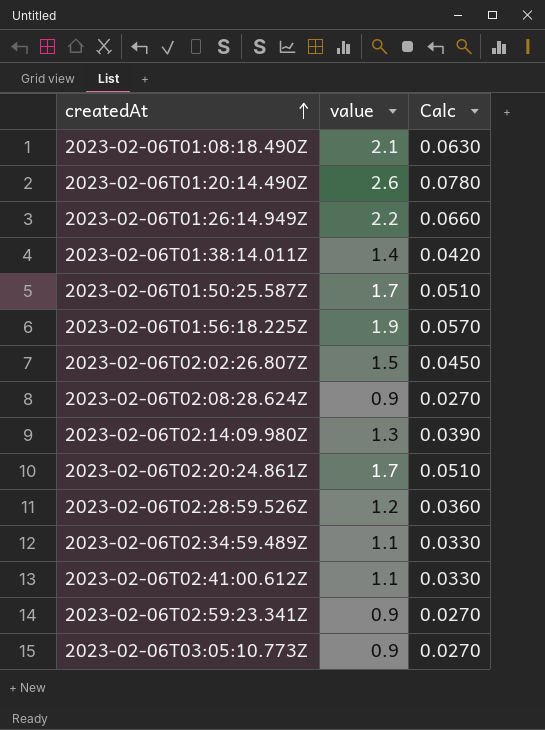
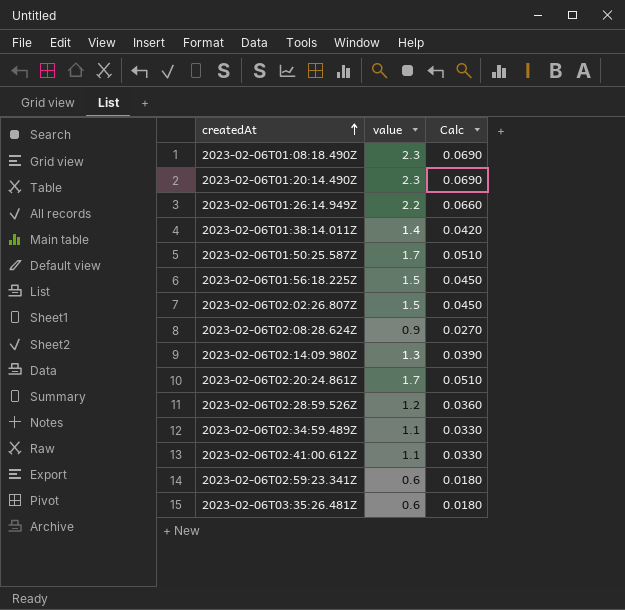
row 2023-02-06T03:05:10.773Z: 0.9 | 0.0270 -> none
2023-02-06T01:08:18.490Z | value: 2.1 -> 2.3
2023-02-06T01:08:18.490Z | Calc: 0.0630 -> 0.0690
2023-02-06T01:20:14.490Z | value: 2.6 -> 2.3
2023-02-06T01:20:14.490Z | Calc: 0.0780 -> 0.0690
2023-02-06T01:56:18.225Z | value: 1.9 -> 1.5
2023-02-06T01:56:18.225Z | Calc: 0.0570 -> 0.0450
2023-02-06T02:59:23.341Z | value: 0.9 -> 0.6
2023-02-06T02:59:23.341Z | Calc: 0.0270 -> 0.0180
row 2023-02-06T03:35:26.481Z: none -> 0.6 | 0.0180

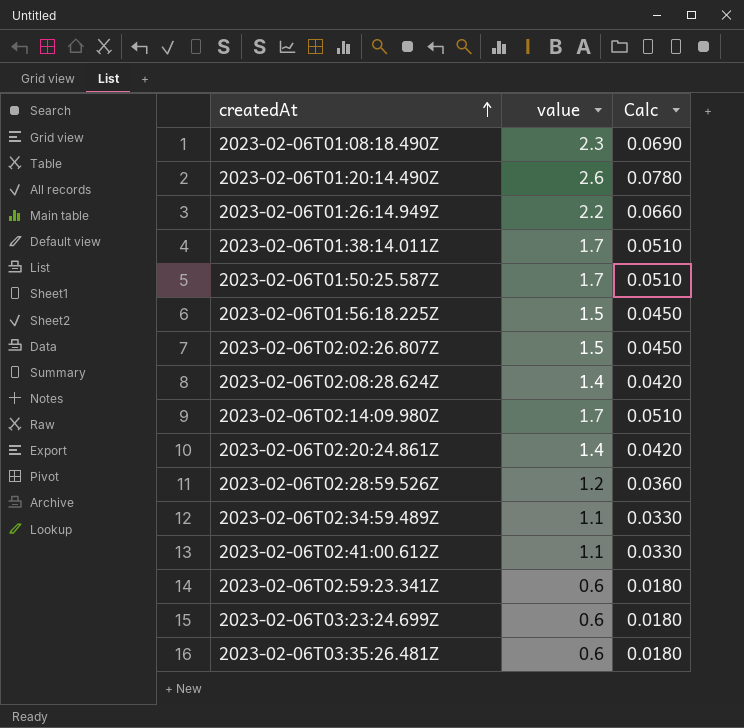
2023-02-06T01:20:14.490Z | value: 2.3 -> 2.6
2023-02-06T01:20:14.490Z | Calc: 0.0690 -> 0.0780
2023-02-06T01:38:14.011Z | value: 1.4 -> 1.7
2023-02-06T01:38:14.011Z | Calc: 0.0420 -> 0.0510
2023-02-06T02:08:28.624Z | value: 0.9 -> 1.4
2023-02-06T02:08:28.624Z | Calc: 0.0270 -> 0.0420
2023-02-06T02:14:09.980Z | value: 1.3 -> 1.7
2023-02-06T02:14:09.980Z | Calc: 0.0390 -> 0.0510
2023-02-06T02:20:24.861Z | value: 1.7 -> 1.4
2023-02-06T02:20:24.861Z | Calc: 0.0510 -> 0.0420
row 2023-02-06T03:23:24.699Z: none -> 0.6 | 0.0180

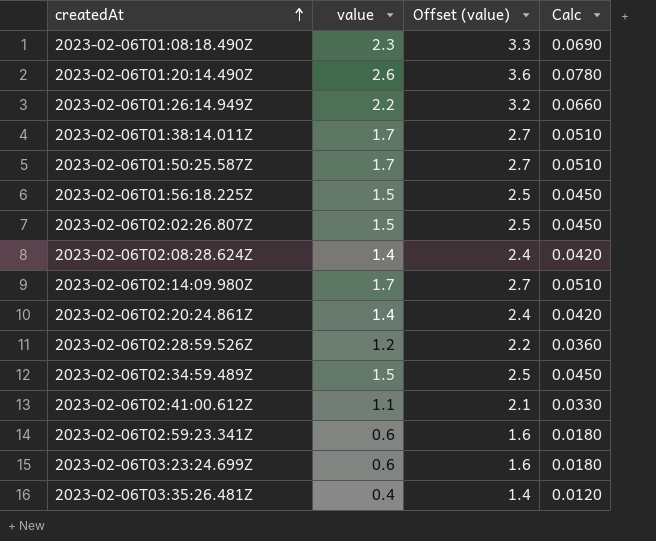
column Offset (value) | formula: none -> [value] + 1
2023-02-06T02:34:59.489Z | value: 1.1 -> 1.5
2023-02-06T02:34:59.489Z | Calc: 0.0330 -> 0.0450
2023-02-06T03:35:26.481Z | value: 0.6 -> 0.4
2023-02-06T03:35:26.481Z | Calc: 0.0180 -> 0.0120

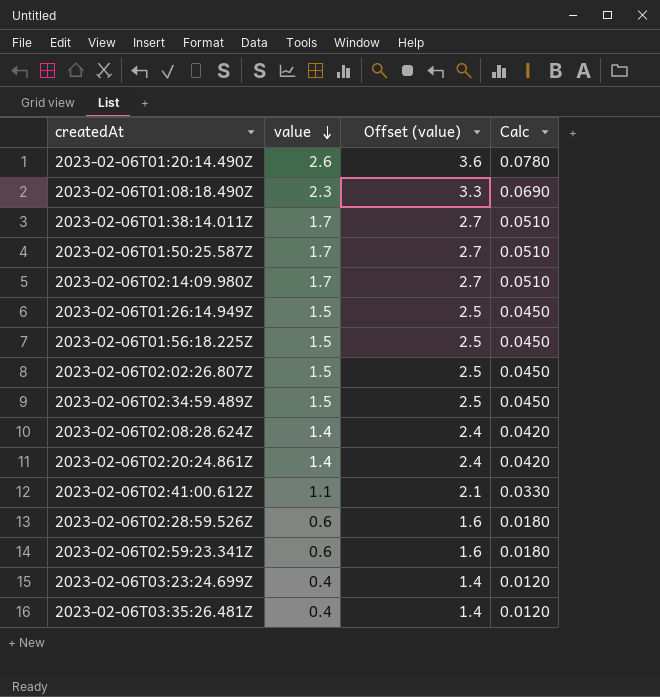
row order: createdAt ascending -> value descending
2023-02-06T01:26:14.949Z | value: 2.2 -> 1.5
2023-02-06T01:26:14.949Z | Offset (value): 3.2 -> 2.5
2023-02-06T01:26:14.949Z | Calc: 0.0660 -> 0.0450
2023-02-06T02:28:59.526Z | value: 1.2 -> 0.6
2023-02-06T02:28:59.526Z | Offset (value): 2.2 -> 1.6
2023-02-06T02:28:59.526Z | Calc: 0.0360 -> 0.0180
2023-02-06T03:23:24.699Z | value: 0.6 -> 0.4
2023-02-06T03:23:24.699Z | Offset (value): 1.6 -> 1.4
2023-02-06T03:23:24.699Z | Calc: 0.0180 -> 0.0120

